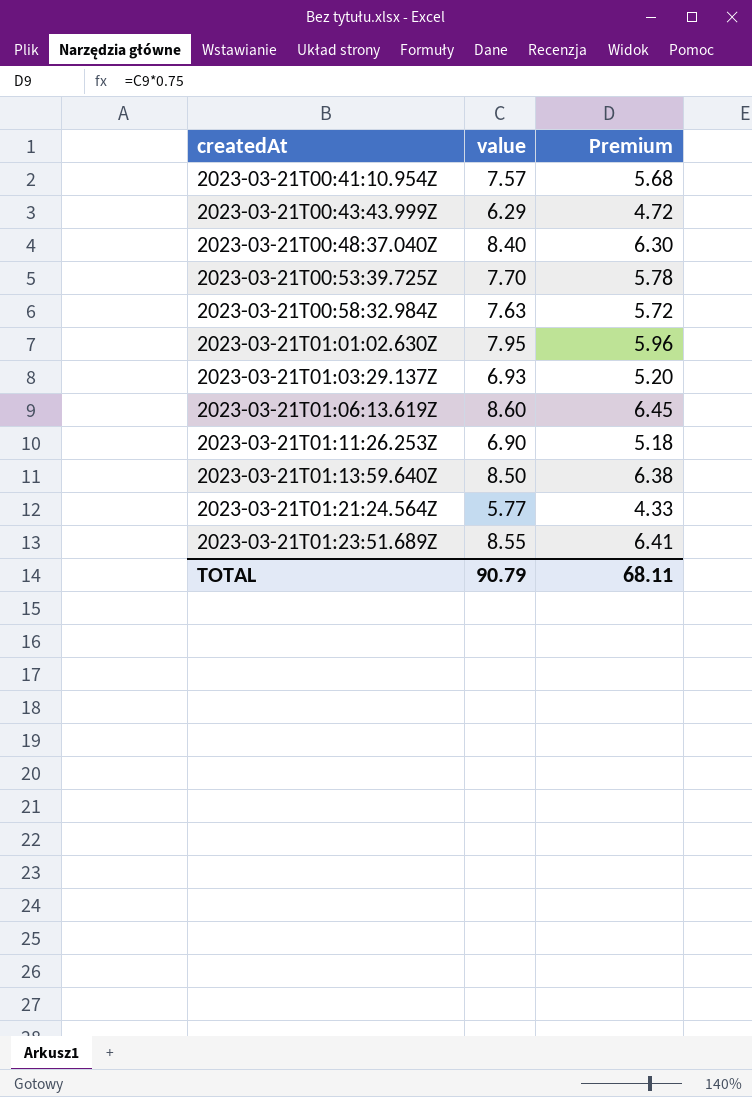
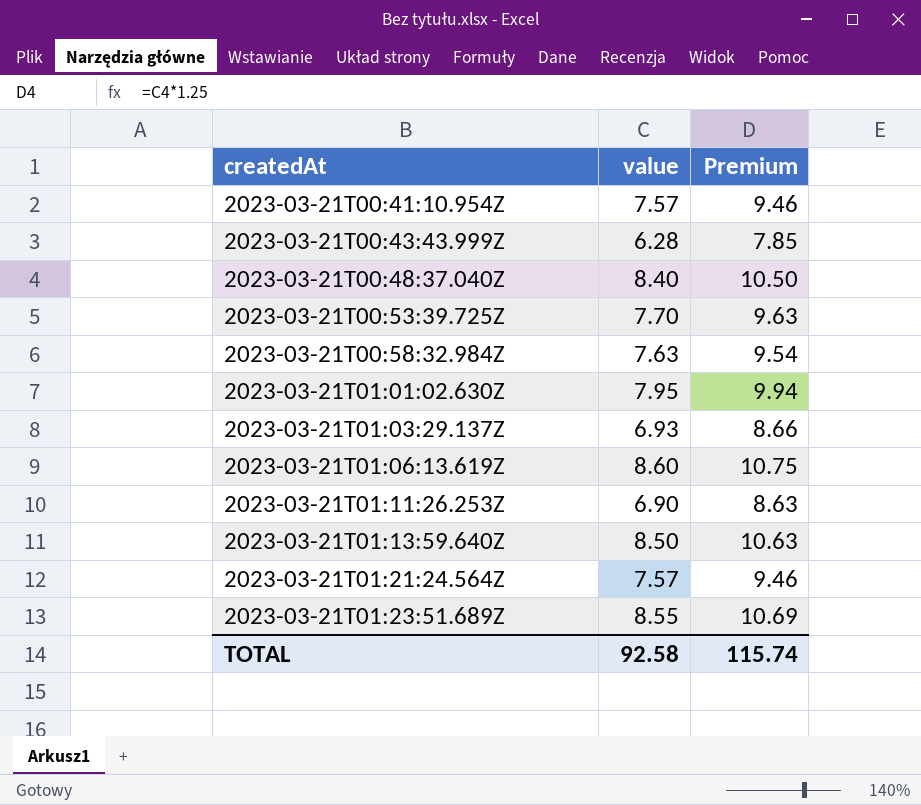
column Premium | formula: [value] * 0.75 -> [value] * 1.25
2023-03-21T00:43:43.999Z | value: 6.29 -> 6.28
2023-03-21T01:21:24.564Z | value: 5.77 -> 7.57
TOTAL | value: 90.79 -> 92.58
TOTAL | Premium: 68.11 -> 115.74

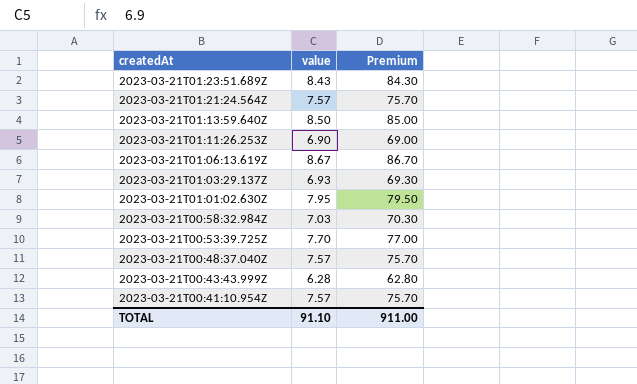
row order: createdAt ascending -> createdAt descending
column Premium | formula: [value] * 1.25 -> [value] * 10
2023-03-21T01:23:51.689Z | value: 8.55 -> 8.43
2023-03-21T01:06:13.619Z | value: 8.60 -> 8.67
2023-03-21T00:58:32.984Z | value: 7.63 -> 7.03
2023-03-21T00:48:37.040Z | value: 8.40 -> 7.57
TOTAL | value: 92.58 -> 91.10
TOTAL | Premium: 115.74 -> 911.00

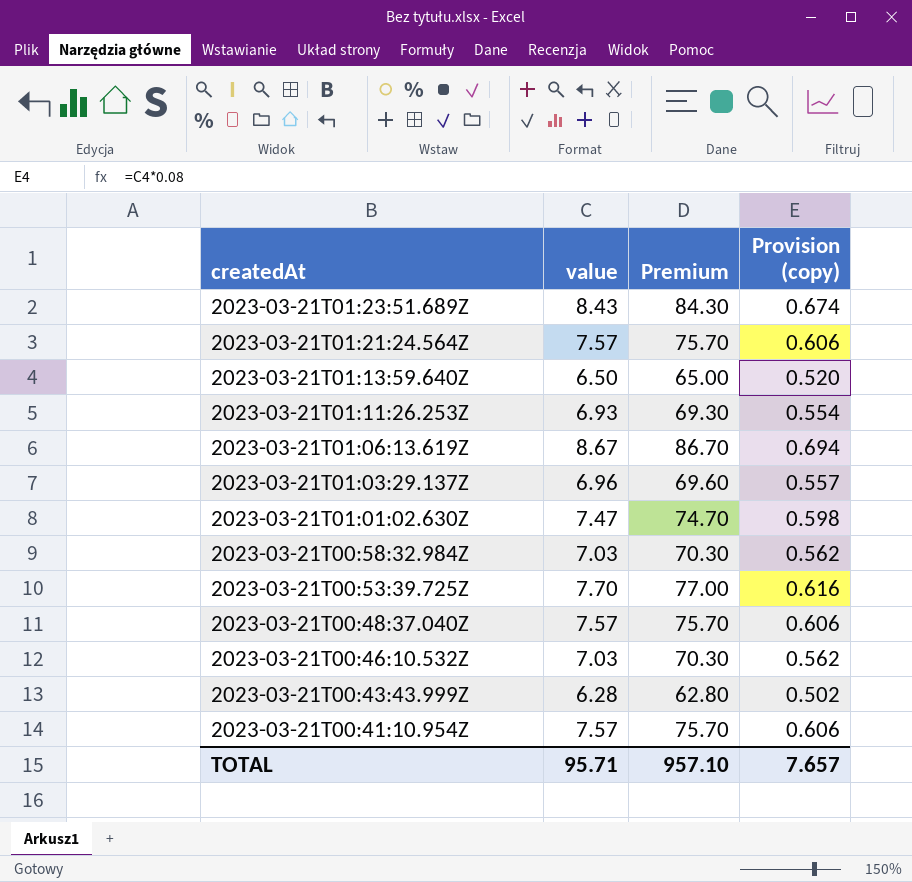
column Provision (copy) | formula: none -> [value] * 0.08
2023-03-21T01:13:59.640Z | value: 8.50 -> 6.50
2023-03-21T01:13:59.640Z | Premium: 85.00 -> 65.00
2023-03-21T01:11:26.253Z | value: 6.90 -> 6.93
2023-03-21T01:11:26.253Z | Premium: 69.00 -> 69.30
2023-03-21T01:03:29.137Z | value: 6.93 -> 6.96
2023-03-21T01:03:29.137Z | Premium: 69.30 -> 69.60
2023-03-21T01:01:02.630Z | value: 7.95 -> 7.47
2023-03-21T01:01:02.630Z | Premium: 79.50 -> 74.70
row 2023-03-21T00:46:10.532Z: none -> 7.03 | 70.30 | 0.562
TOTAL | value: 91.10 -> 95.71
TOTAL | Premium: 911.00 -> 957.10

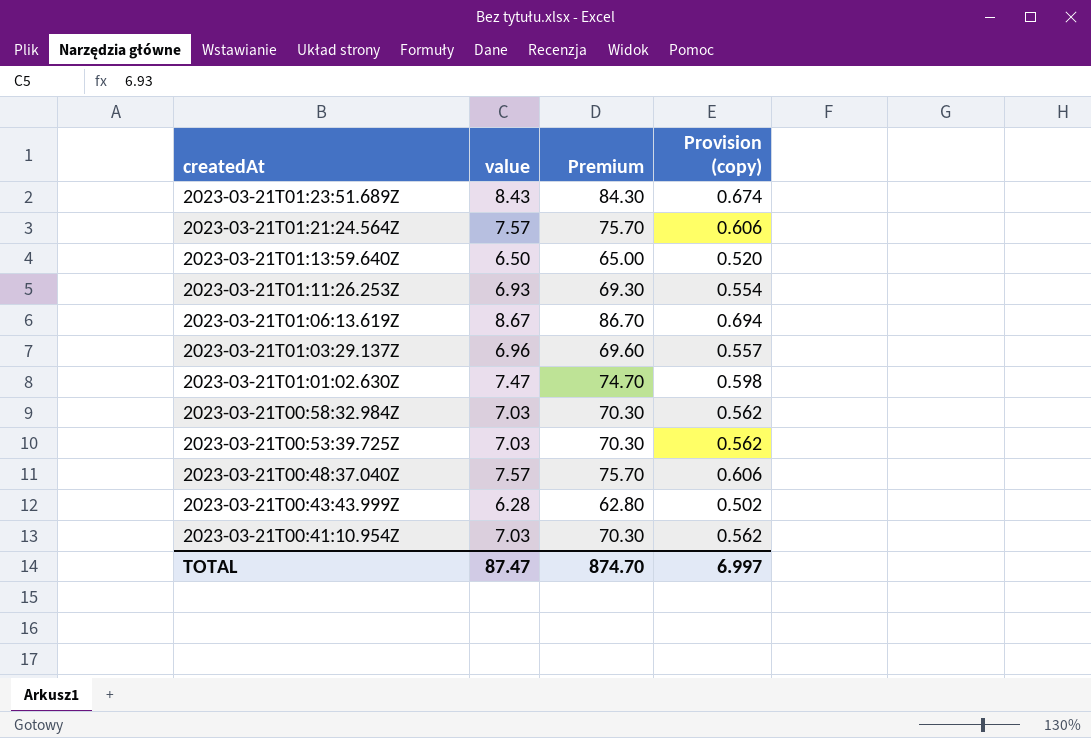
row 2023-03-21T00:46:10.532Z: 7.03 | 70.30 | 0.562 -> none
2023-03-21T00:53:39.725Z | value: 7.70 -> 7.03
2023-03-21T00:53:39.725Z | Premium: 77.00 -> 70.30
2023-03-21T00:53:39.725Z | Provision (copy): 0.616 -> 0.562
2023-03-21T00:41:10.954Z | value: 7.57 -> 7.03
2023-03-21T00:41:10.954Z | Premium: 75.70 -> 70.30
2023-03-21T00:41:10.954Z | Provision (copy): 0.606 -> 0.562
TOTAL | value: 95.71 -> 87.47
TOTAL | Premium: 957.10 -> 874.70
TOTAL | Provision (copy): 7.657 -> 6.997

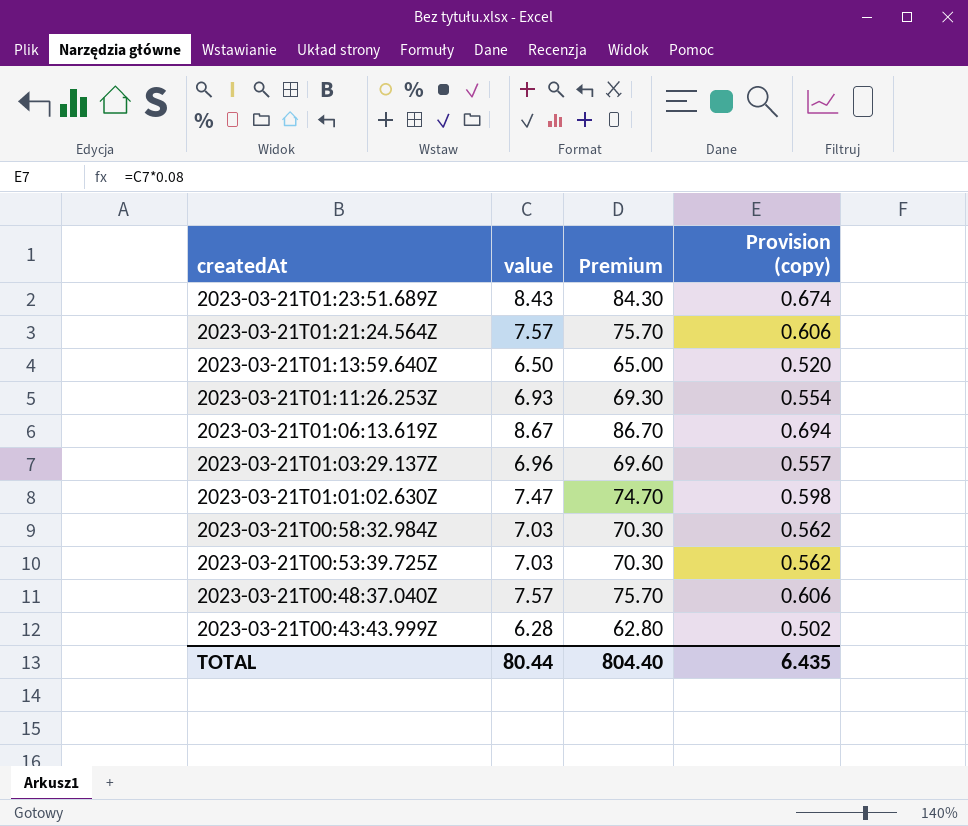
row 2023-03-21T00:41:10.954Z: 7.03 | 70.30 | 0.562 -> none
TOTAL | value: 87.47 -> 80.44
TOTAL | Premium: 874.70 -> 804.40
TOTAL | Provision (copy): 6.997 -> 6.435

